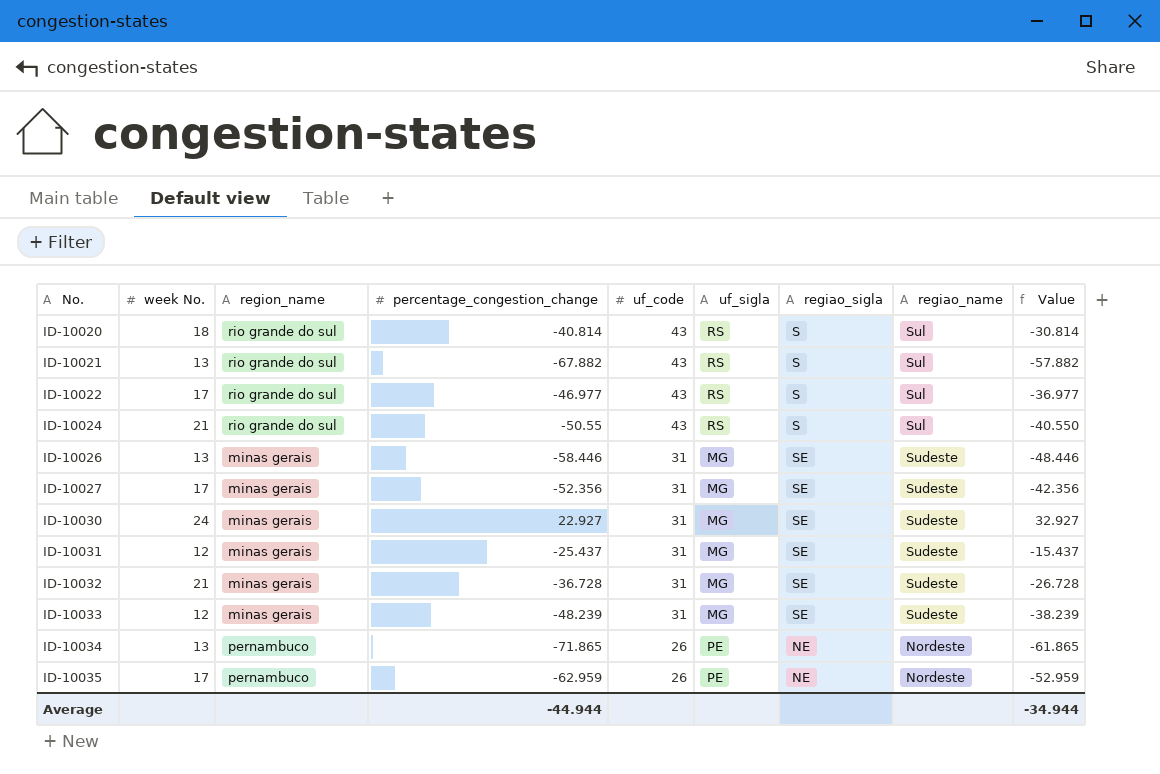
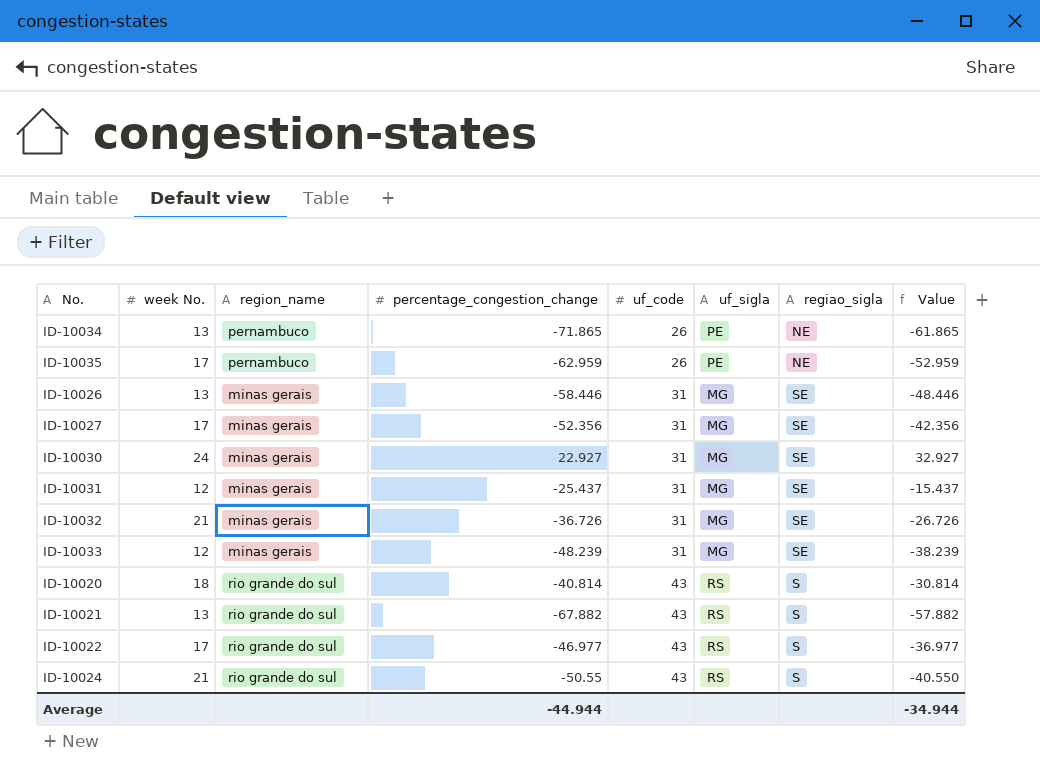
row order: No. ascending -> uf_code ascending
column regiao_name | position: 8 -> none
ID-10032 | percentage_congestion_change: -36.728 -> -36.726
ID-10032 | Value: -26.728 -> -26.726

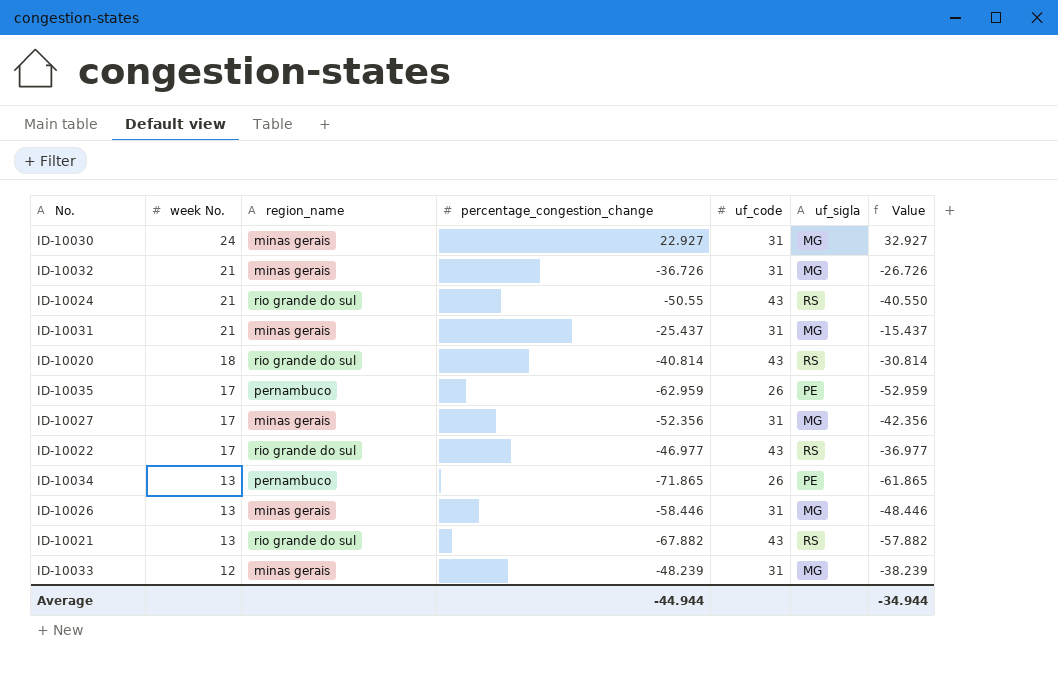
row order: uf_code ascending -> week No. descending
column regiao_sigla | position: 7 -> none
ID-10031 | week No.: 12 -> 21

